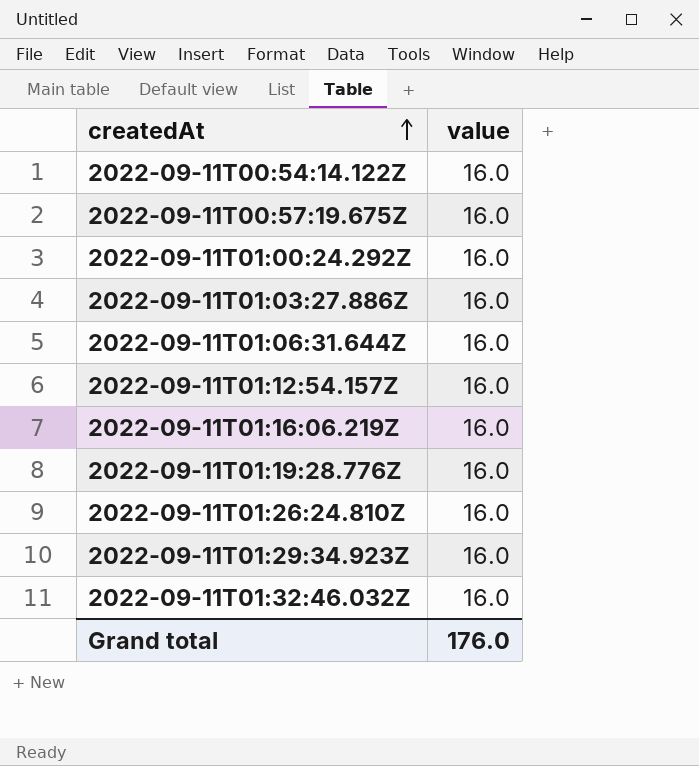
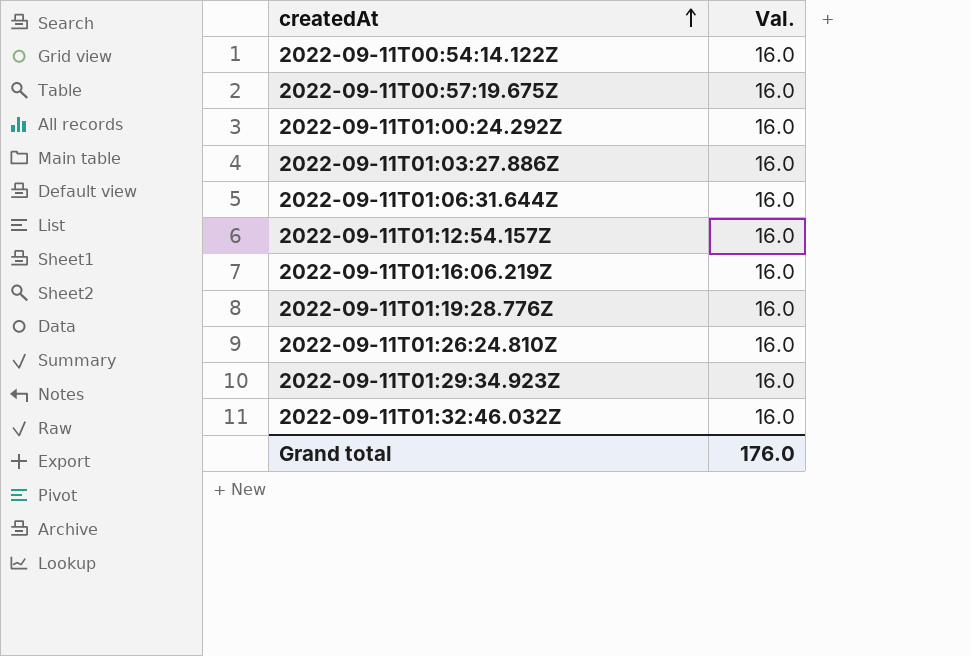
column name: value -> Val.

